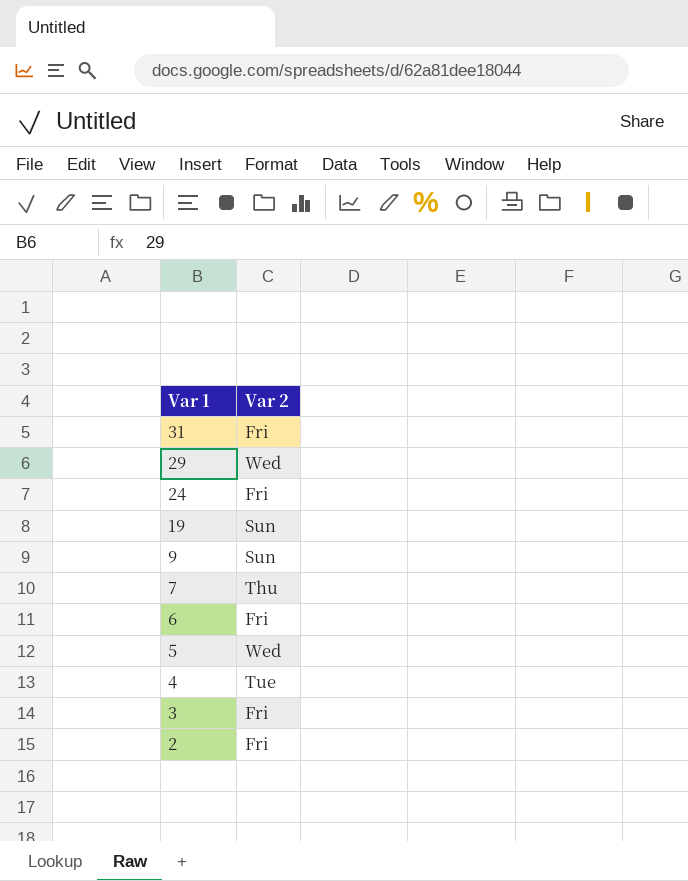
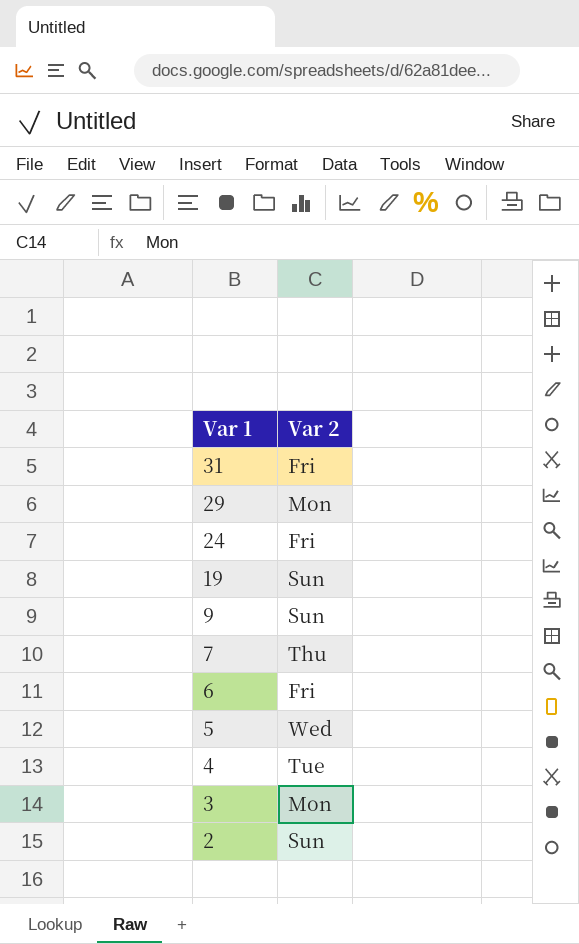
29 | Var 2: Wed -> Mon
3 | Var 2: Fri -> Mon
2 | Var 2: Fri -> Sun

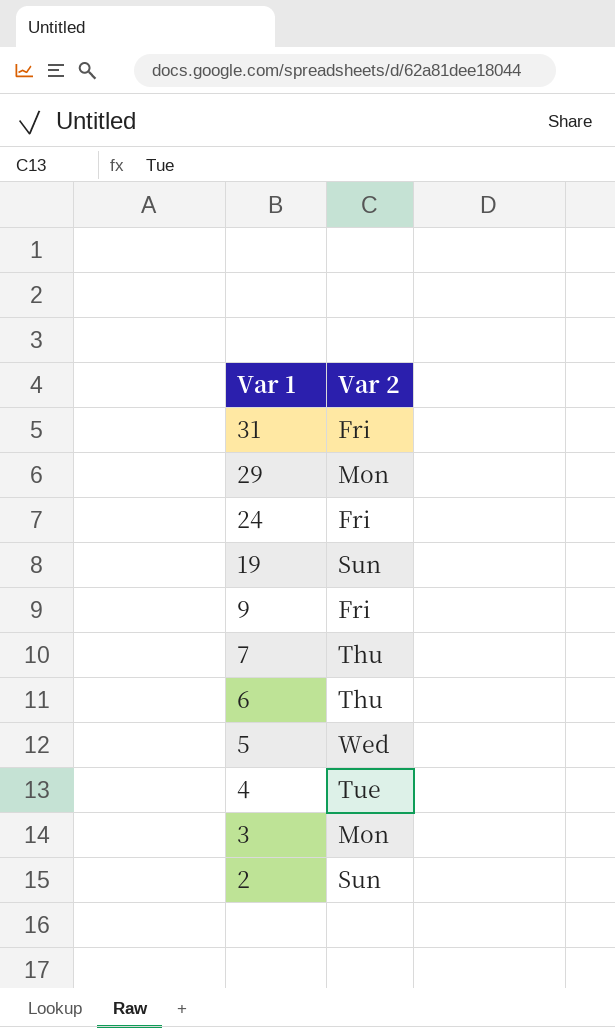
9 | Var 2: Sun -> Fri
6 | Var 2: Fri -> Thu

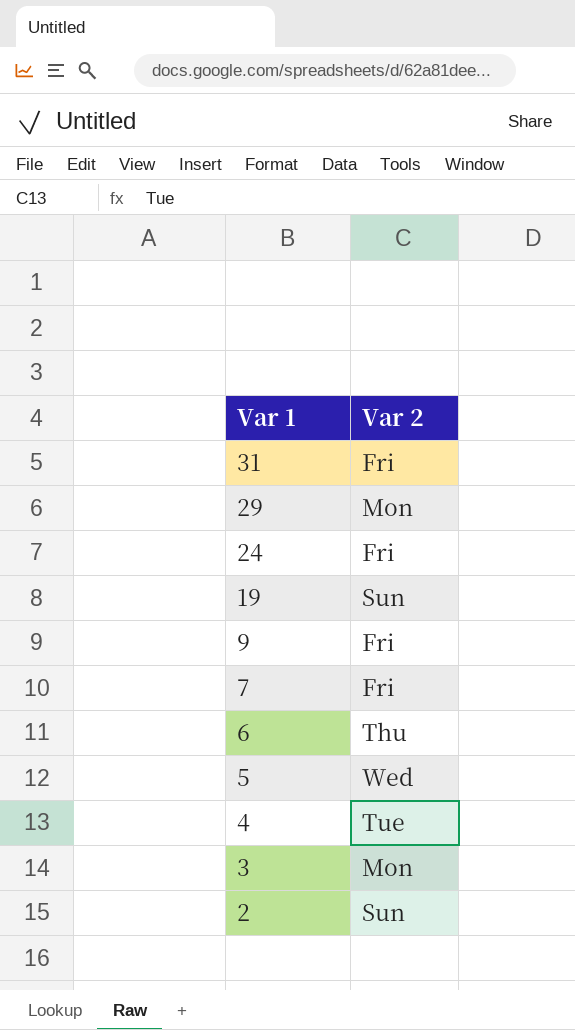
7 | Var 2: Thu -> Fri

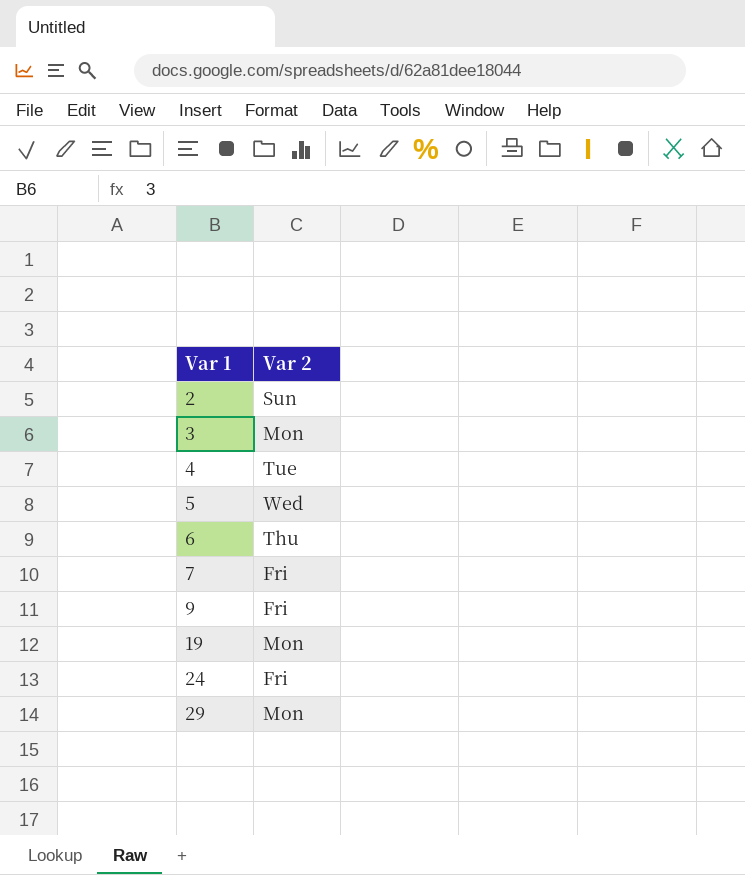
row order: Var 1 descending -> Var 1 ascending
row 31: Fri -> none
19 | Var 2: Sun -> Mon

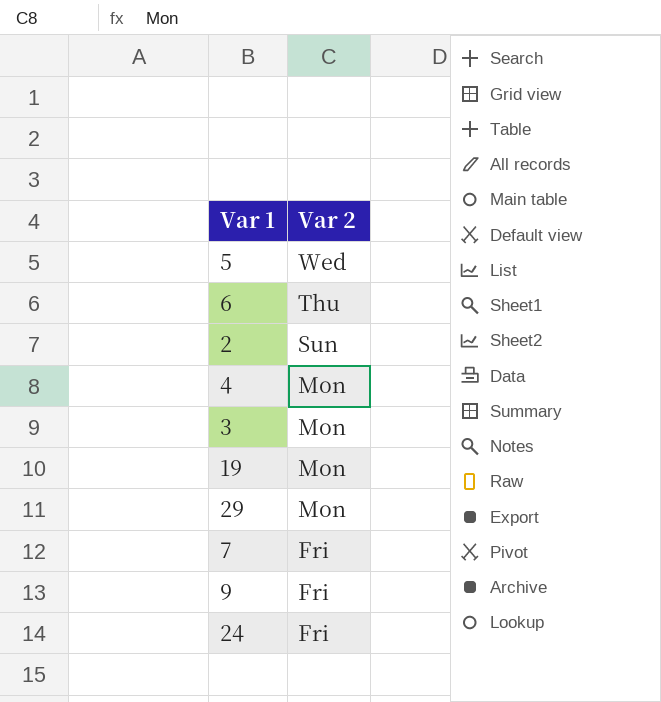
row order: Var 1 ascending -> Var 2 descending
4 | Var 2: Tue -> Mon

